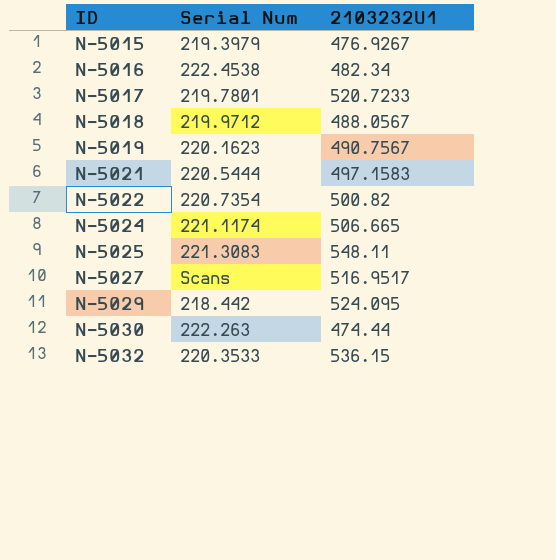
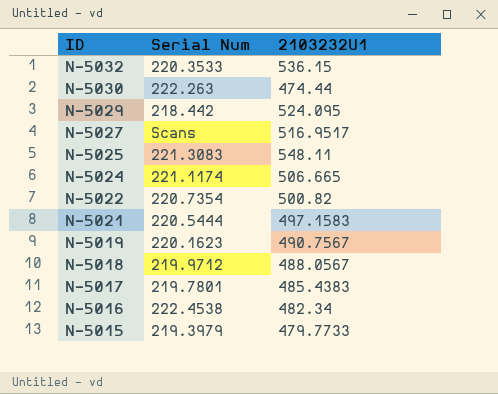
row order: ID ascending -> ID descending
N-5017 | 2103232U1: 520.7233 -> 485.4383
N-5015 | 2103232U1: 476.9267 -> 479.7733

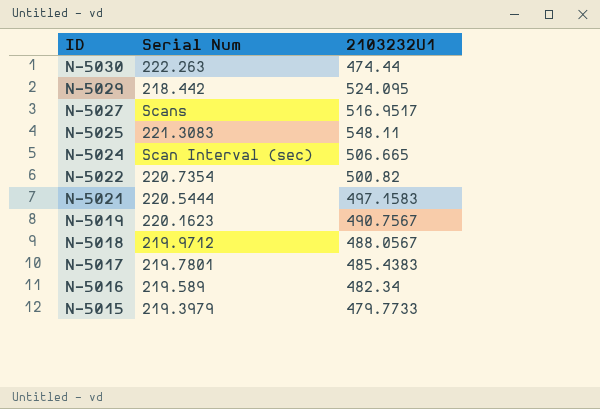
row N-5032: 220.3533 | 536.15 -> none
N-5024 | Serial Num: 221.1174 -> Scan Interval (sec)
N-5016 | Serial Num: 222.4538 -> 219.589

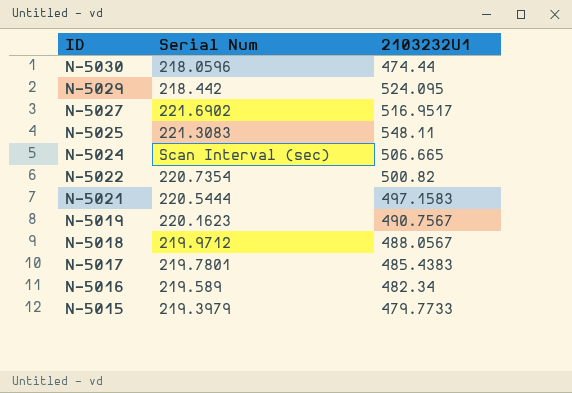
N-5030 | Serial Num: 222.263 -> 218.0596
N-5027 | Serial Num: Scans -> 221.6902

